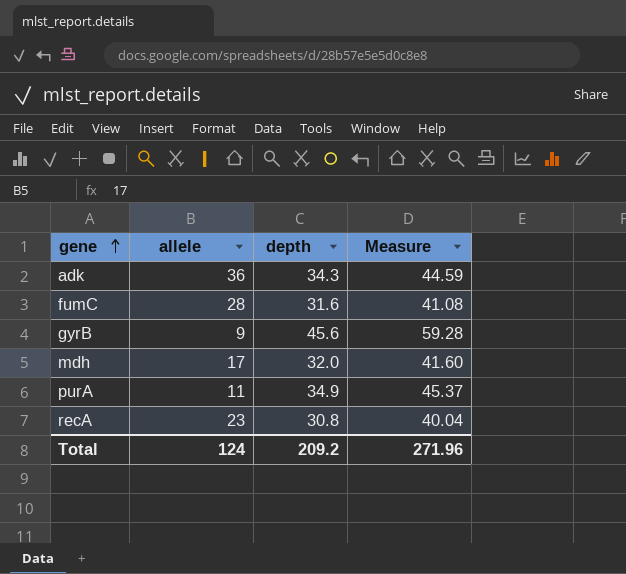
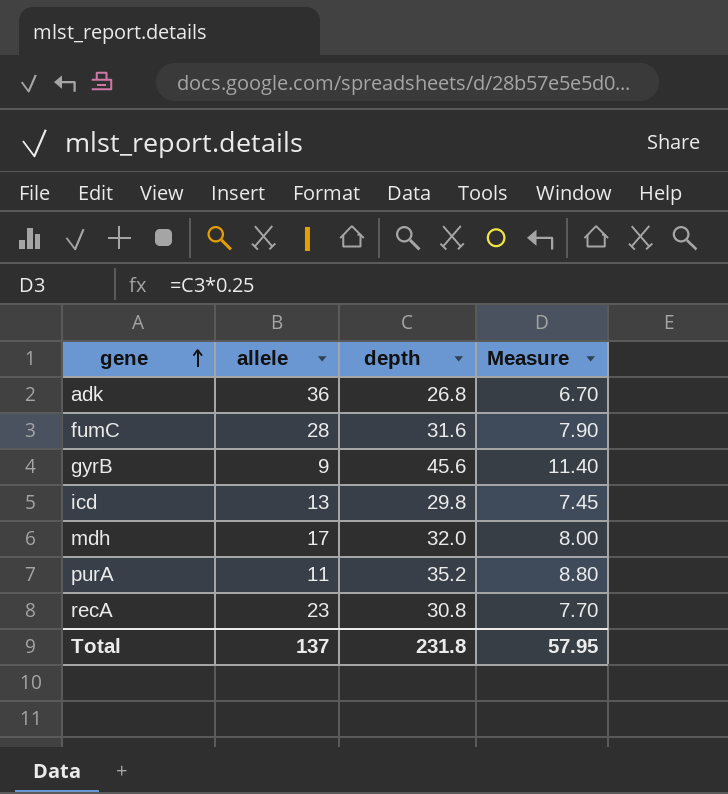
column Measure | formula: [depth] * 1.3 -> [depth] * 0.25
adk | depth: 34.3 -> 26.8
row icd: none -> 13 | 29.8 | 7.45
purA | depth: 34.9 -> 35.2
Total | allele: 124 -> 137
Total | depth: 209.2 -> 231.8
Total | Measure: 271.96 -> 57.95

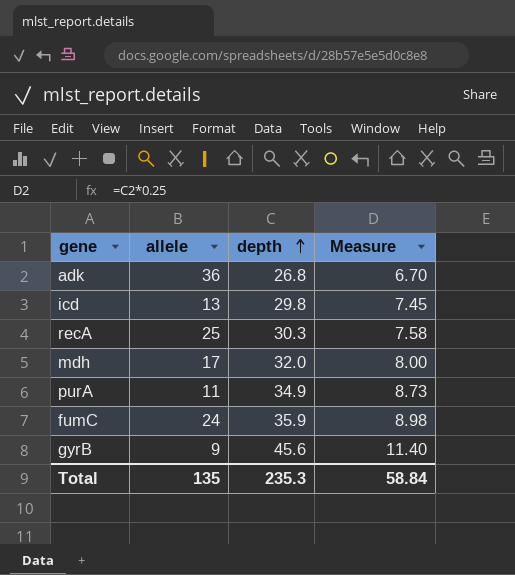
row order: gene ascending -> depth ascending
recA | allele: 23 -> 25
recA | depth: 30.8 -> 30.3
recA | Measure: 7.70 -> 7.58
purA | depth: 35.2 -> 34.9
purA | Measure: 8.80 -> 8.73
fumC | allele: 28 -> 24
fumC | depth: 31.6 -> 35.9
fumC | Measure: 7.90 -> 8.98
Total | allele: 137 -> 135
Total | depth: 231.8 -> 235.3
Total | Measure: 57.95 -> 58.84

